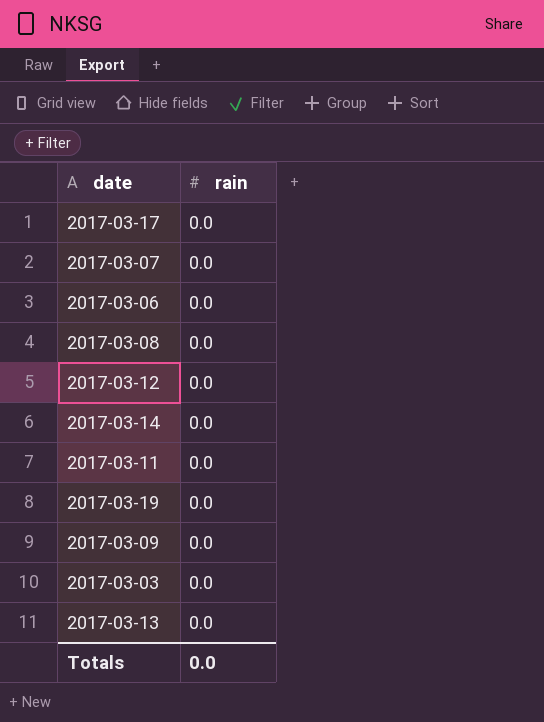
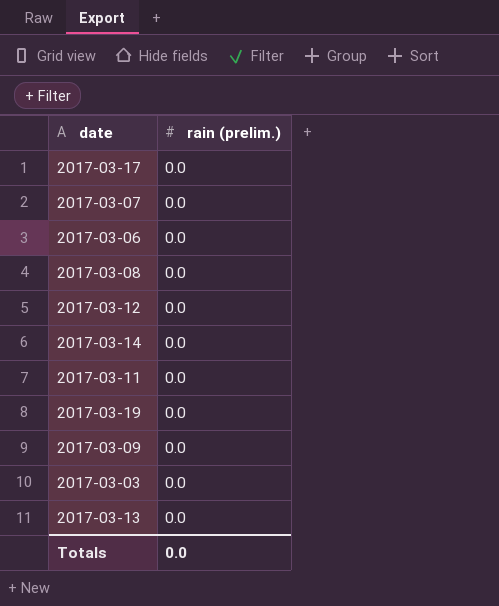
column name: rain -> rain (prelim.)

